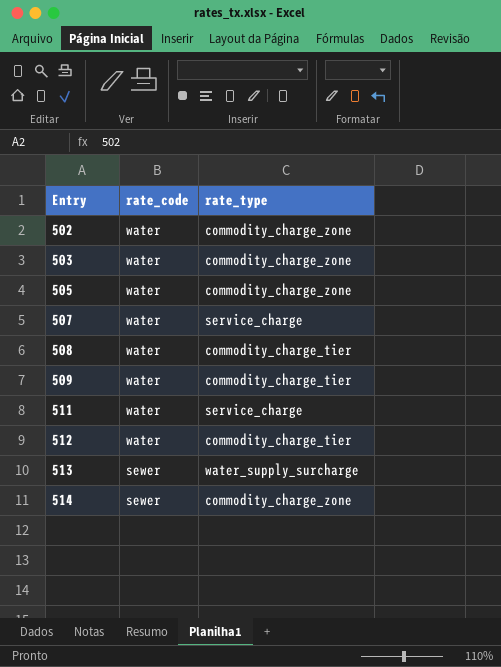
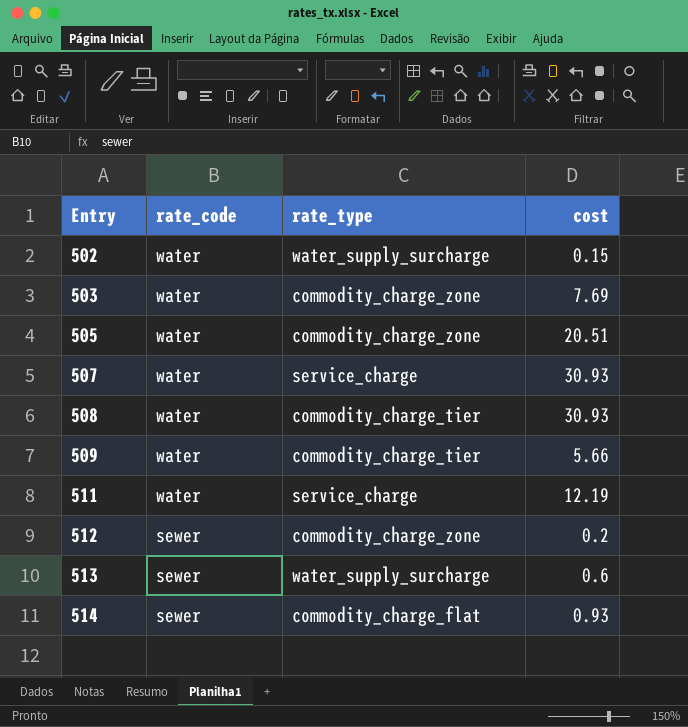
column cost | position: none -> 4
502 | rate_type: commodity_charge_zone -> water_supply_surcharge
512 | rate_code: water -> sewer
512 | rate_type: commodity_charge_tier -> commodity_charge_zone
514 | rate_type: commodity_charge_zone -> commodity_charge_flat

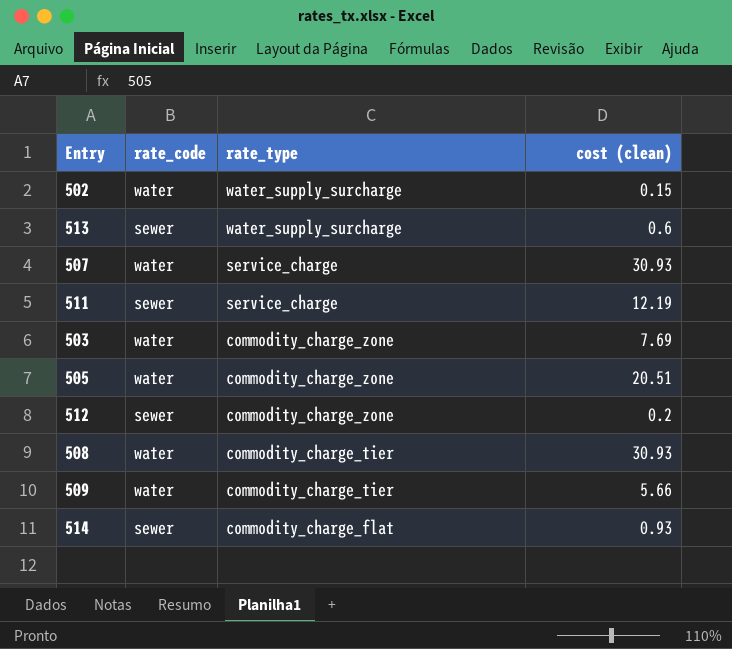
row order: Entry ascending -> rate_type descending
column name: cost -> cost (clean)
511 | rate_code: water -> sewer

